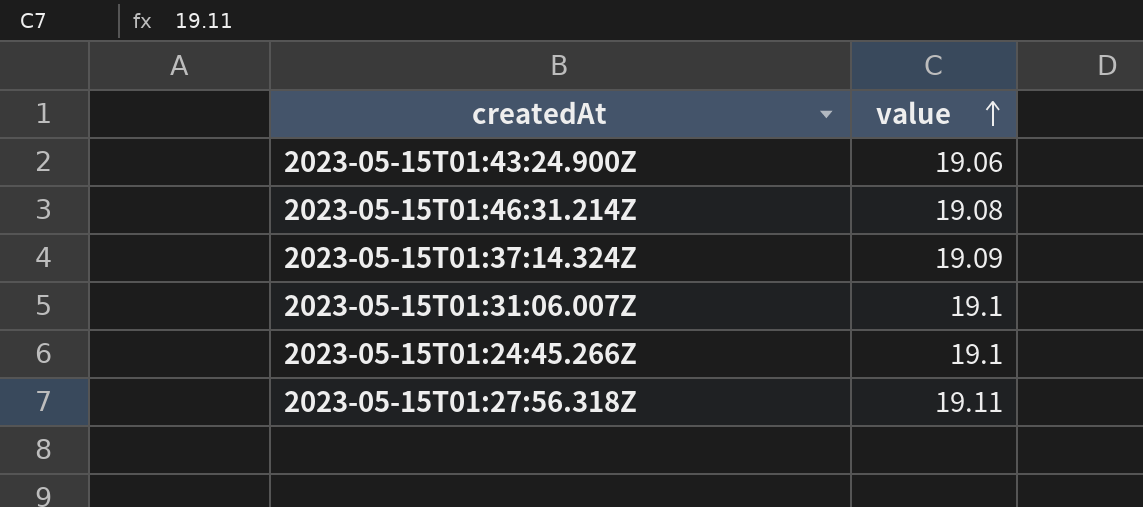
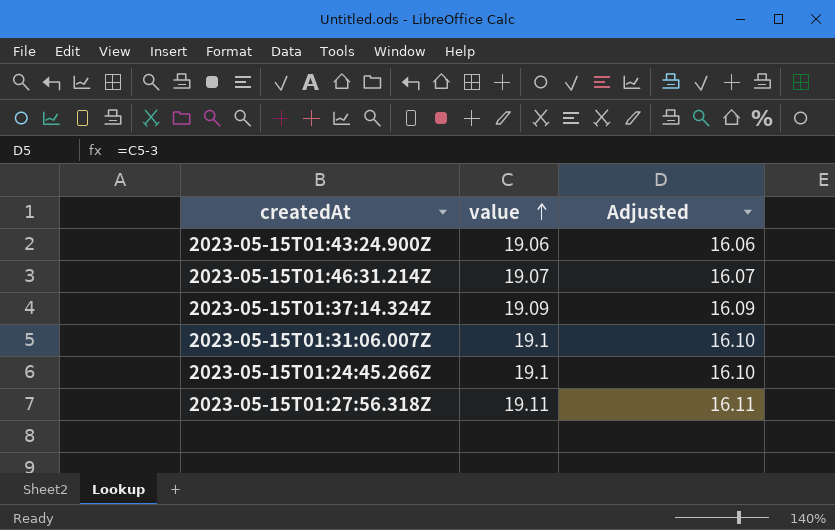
column Adjusted | formula: none -> [value] - 3
2023-05-15T01:46:31.214Z | value: 19.08 -> 19.07

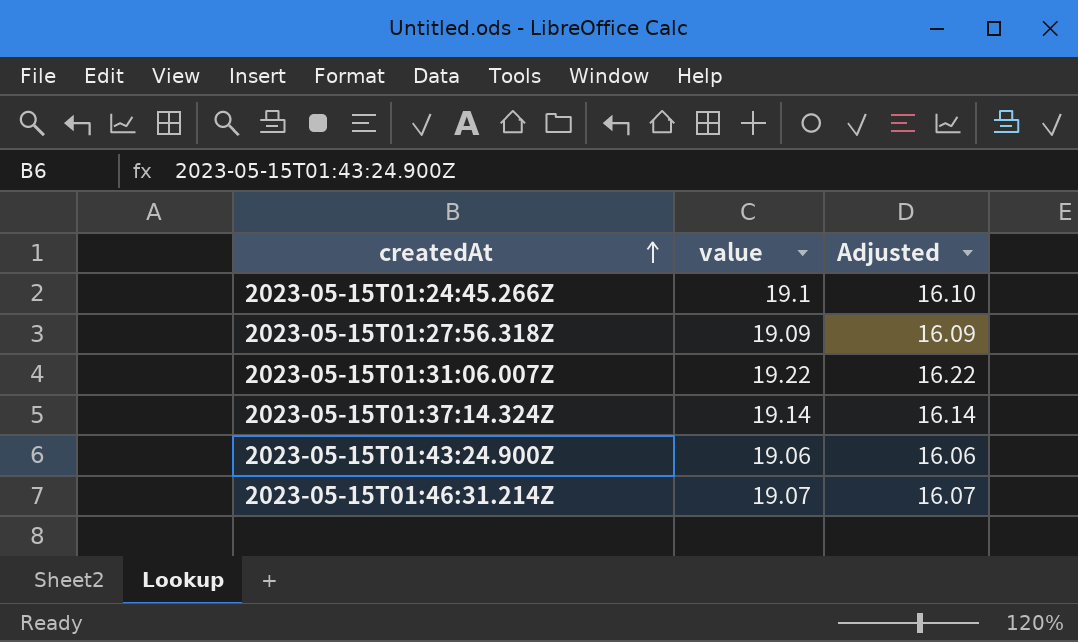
row order: value ascending -> createdAt ascending
2023-05-15T01:27:56.318Z | value: 19.11 -> 19.09
2023-05-15T01:27:56.318Z | Adjusted: 16.11 -> 16.09
2023-05-15T01:31:06.007Z | value: 19.1 -> 19.22
2023-05-15T01:31:06.007Z | Adjusted: 16.10 -> 16.22
2023-05-15T01:37:14.324Z | value: 19.09 -> 19.14
2023-05-15T01:37:14.324Z | Adjusted: 16.09 -> 16.14

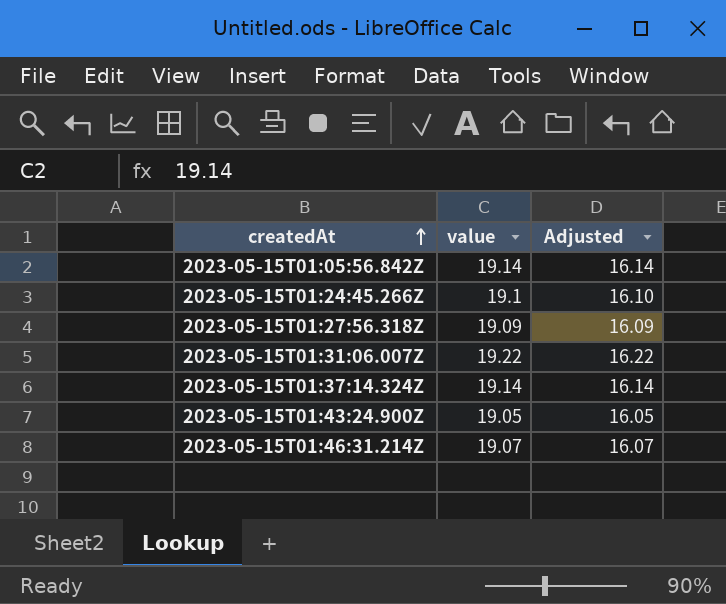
row 2023-05-15T01:05:56.842Z: none -> 19.14 | 16.14
2023-05-15T01:43:24.900Z | value: 19.06 -> 19.05
2023-05-15T01:43:24.900Z | Adjusted: 16.06 -> 16.05

